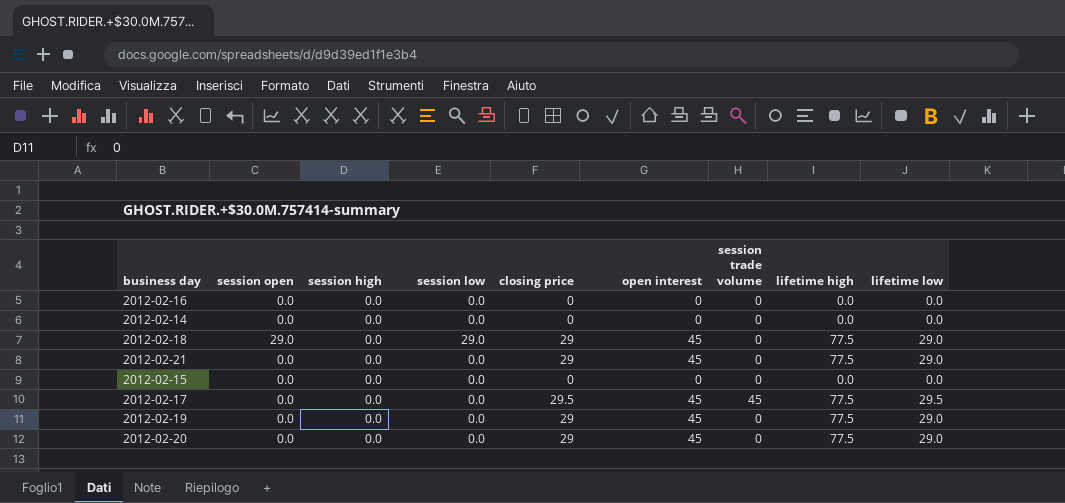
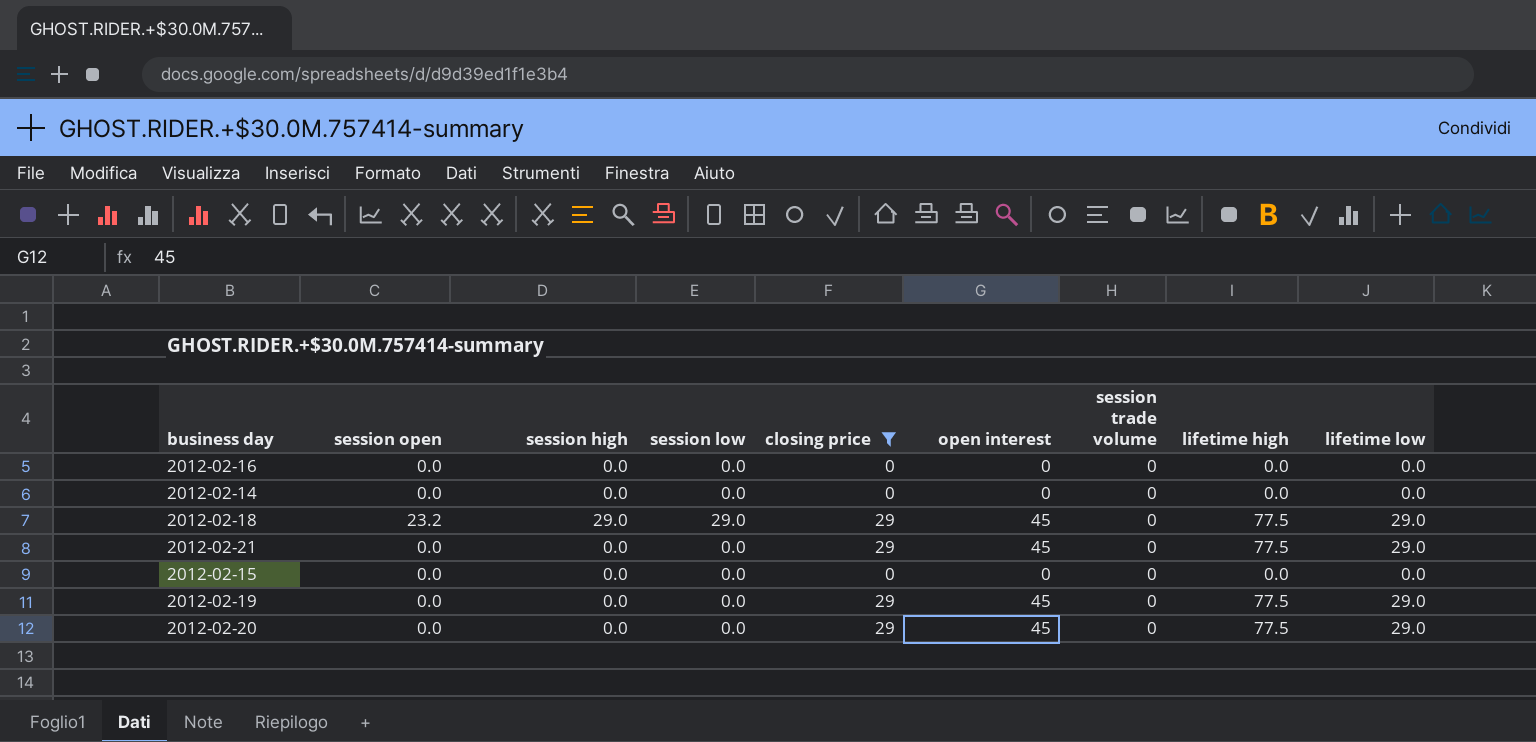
filter: none -> closing price != 29.5
2012-02-18 | session open: 29.0 -> 23.2
2012-02-18 | session high: 0.0 -> 29.0

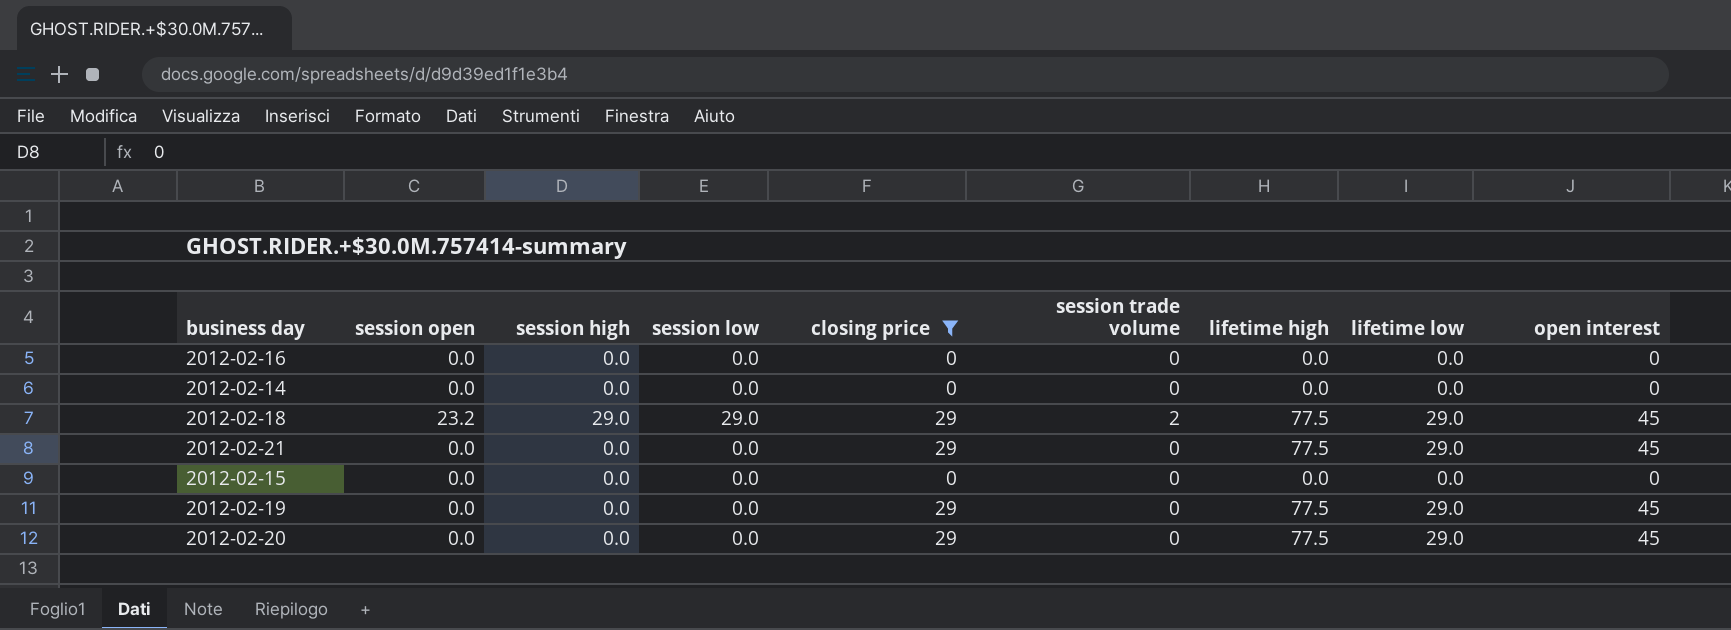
column open interest | position: 6 -> 9
2012-02-18 | session trade volume: 0 -> 2

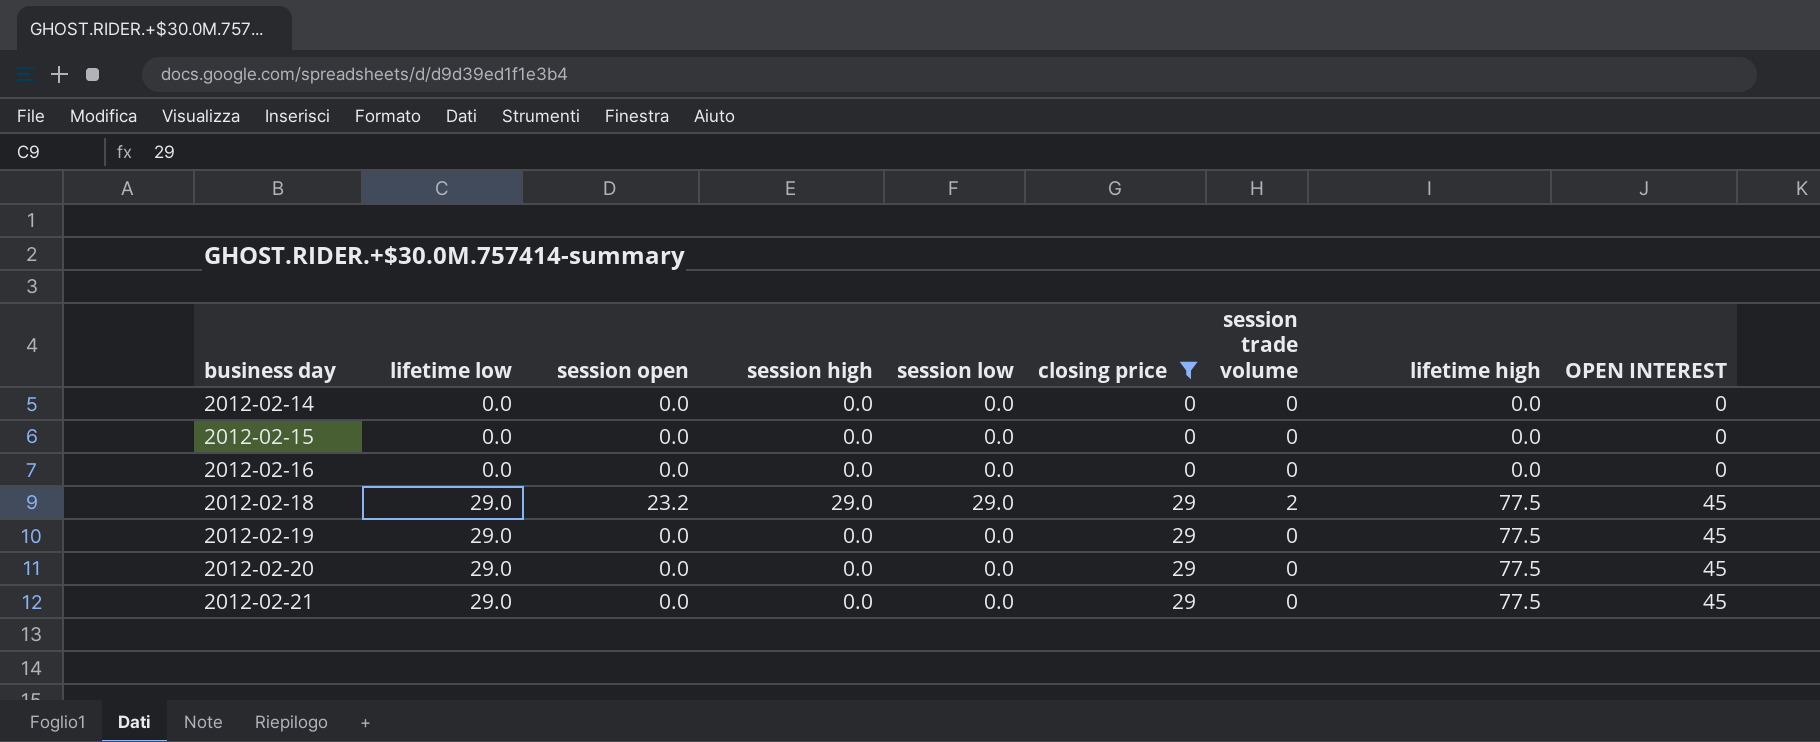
row order: none -> business day ascending
column lifetime low | position: 8 -> 2
column name: open interest -> OPEN INTEREST

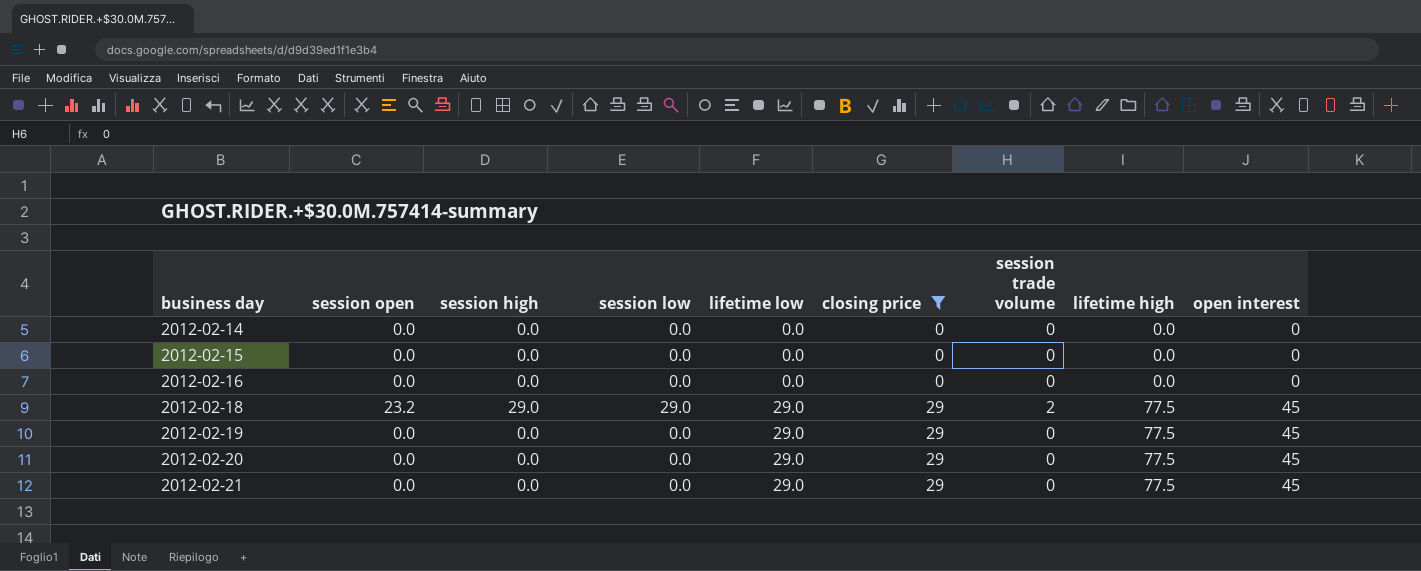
column lifetime low | position: 2 -> 5
column name: OPEN INTEREST -> open interest

